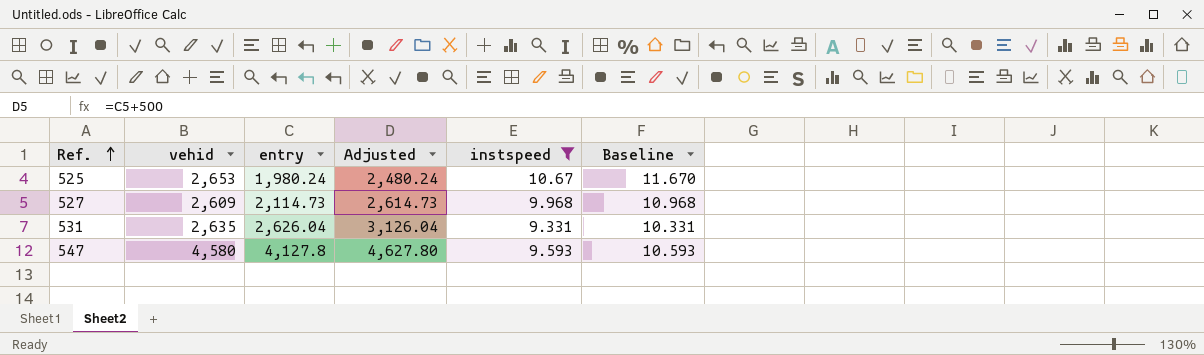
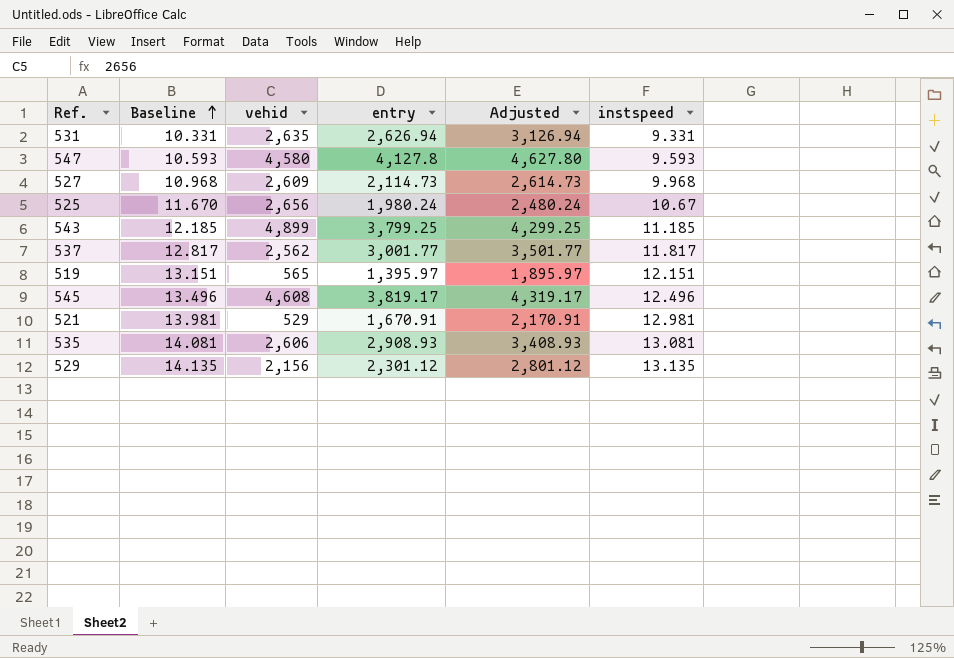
filter: instspeed <= 10.67 -> none
row order: Ref. ascending -> Baseline ascending
column Baseline | position: 6 -> 2
531 | entry: 2,626.04 -> 2,626.94
531 | Adjusted: 3,126.04 -> 3,126.94
525 | vehid: 2,653 -> 2,656

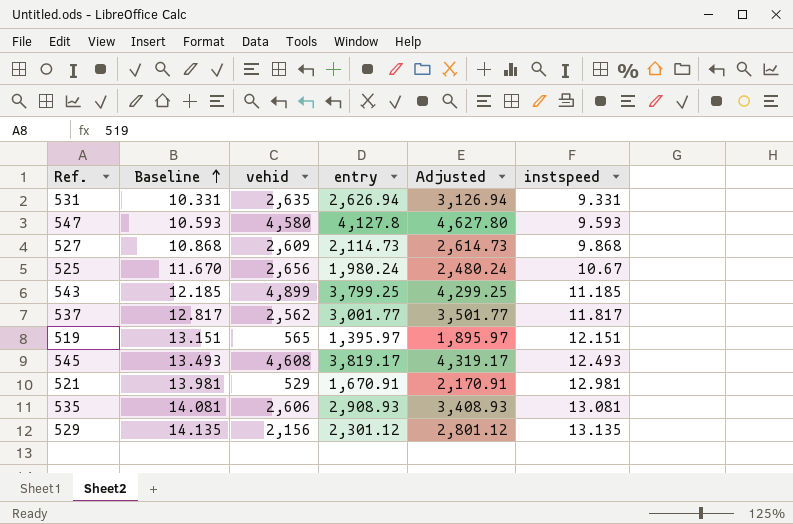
527 | Baseline: 10.968 -> 10.868
527 | instspeed: 9.968 -> 9.868
545 | Baseline: 13.496 -> 13.493
545 | instspeed: 12.496 -> 12.493

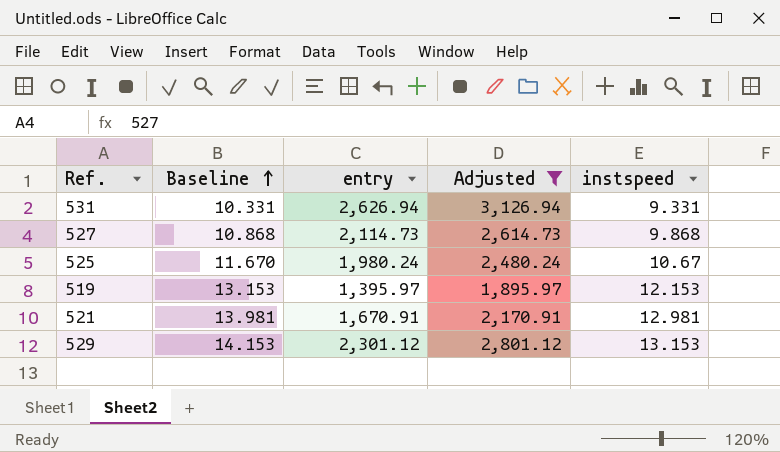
filter: none -> Adjusted <= 3,126.94
column vehid | position: 3 -> none
519 | Baseline: 13.151 -> 13.153
519 | instspeed: 12.151 -> 12.153
529 | Baseline: 14.135 -> 14.153
529 | instspeed: 13.135 -> 13.153

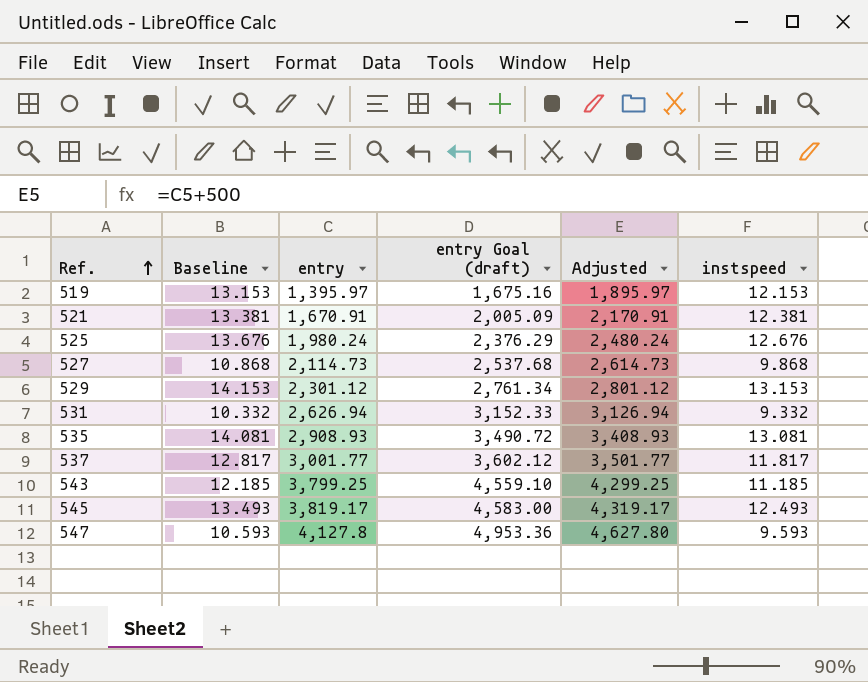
filter: Adjusted <= 3,126.94 -> none
row order: Baseline ascending -> Ref. ascending
column entry Goal (draft) | formula: none -> [entry] * 1.2
521 | Baseline: 13.981 -> 13.381
521 | instspeed: 12.981 -> 12.381
525 | Baseline: 11.670 -> 13.676
525 | instspeed: 10.67 -> 12.676
531 | Baseline: 10.331 -> 10.332
531 | instspeed: 9.331 -> 9.332

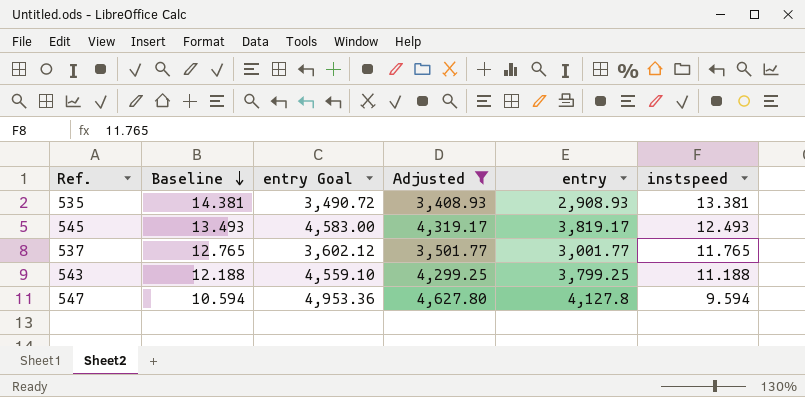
filter: none -> Adjusted >= 3,408.93
row order: Ref. ascending -> Baseline descending
column name: entry Goal (draft) -> entry Goal
column entry | position: 3 -> 5
535 | Baseline: 14.081 -> 14.381
535 | instspeed: 13.081 -> 13.381
537 | Baseline: 12.817 -> 12.765
537 | instspeed: 11.817 -> 11.765
543 | Baseline: 12.185 -> 12.188
543 | instspeed: 11.185 -> 11.188
547 | Baseline: 10.593 -> 10.594
547 | instspeed: 9.593 -> 9.594

